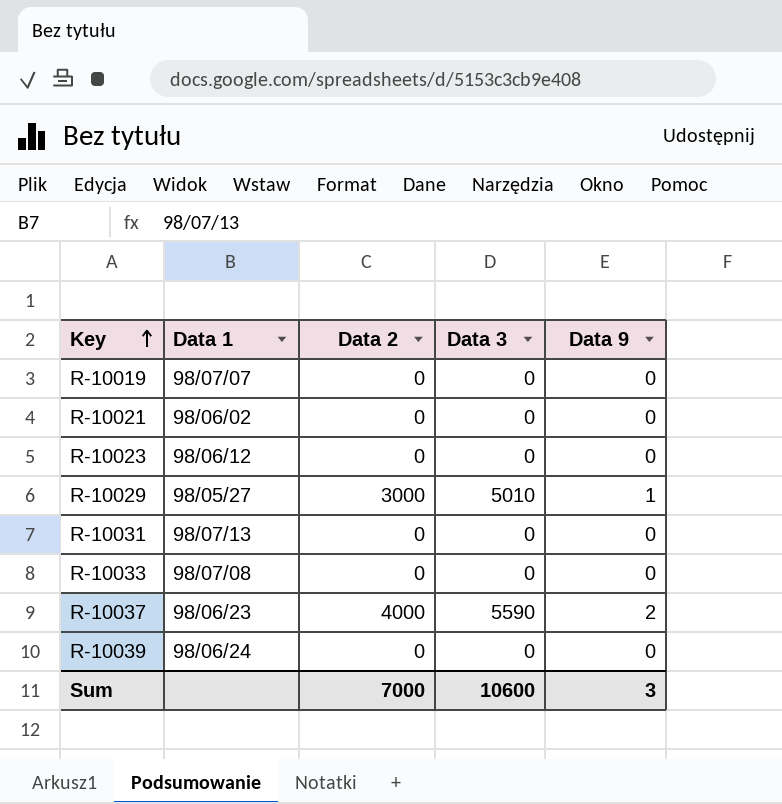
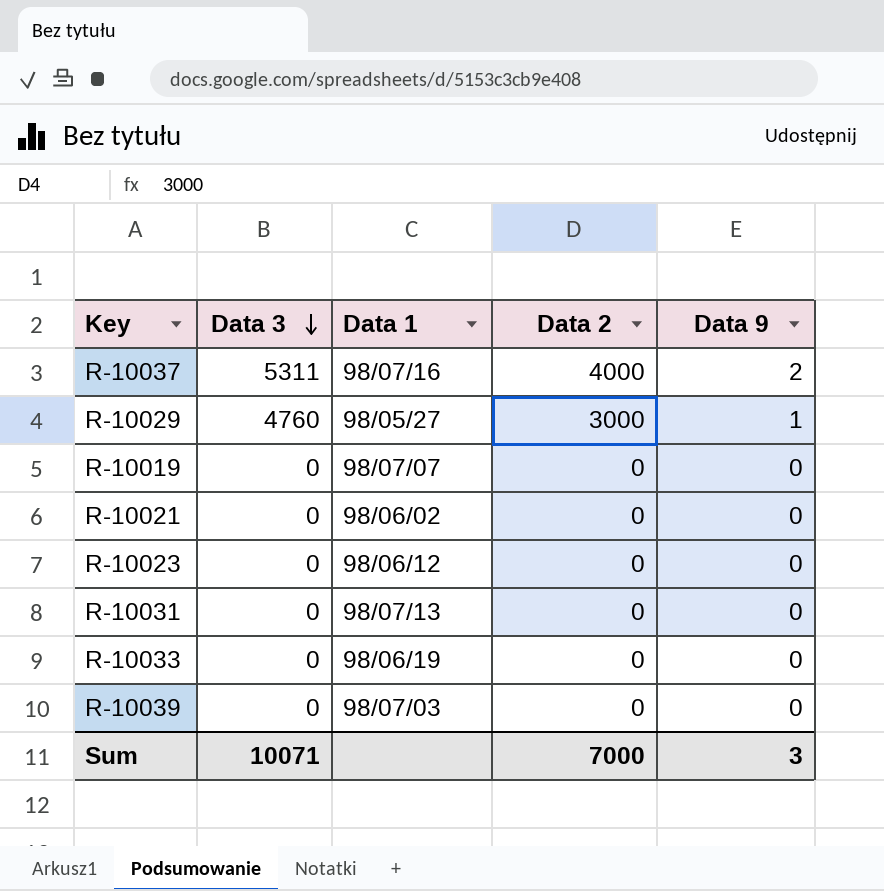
row order: Key ascending -> Data 3 descending
column Data 3 | position: 4 -> 2
R-10037 | Data 3: 5590 -> 5311
R-10037 | Data 1: 98/06/23 -> 98/07/16
R-10029 | Data 3: 5010 -> 4760
R-10033 | Data 1: 98/07/08 -> 98/06/19
R-10039 | Data 1: 98/06/24 -> 98/07/03
Sum | Data 3: 10600 -> 10071

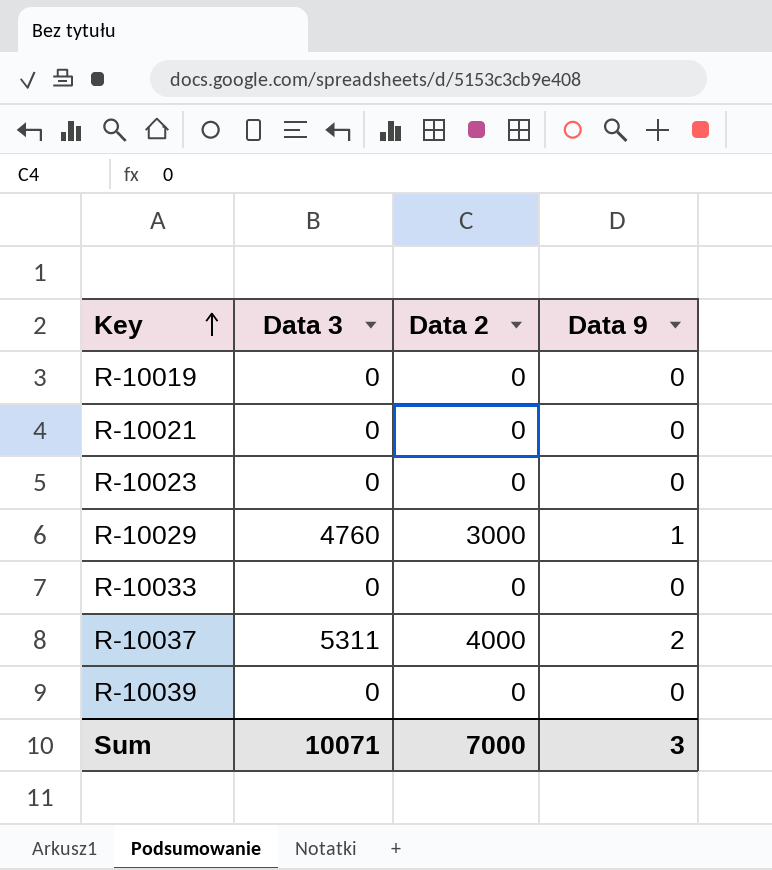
row order: Data 3 descending -> Key ascending
column Data 1 | position: 3 -> none
row R-10031: 0 | 98/07/13 | 0 | 0 -> none

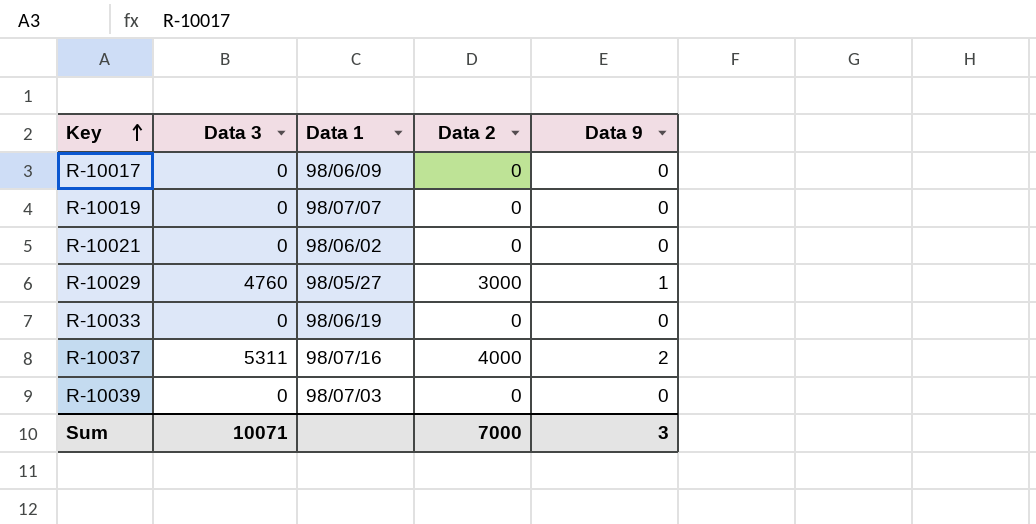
column Data 1 | position: none -> 3
row R-10023: 0 | 0 | 0 -> none
row R-10017: none -> 0 | 98/06/09 | 0 | 0

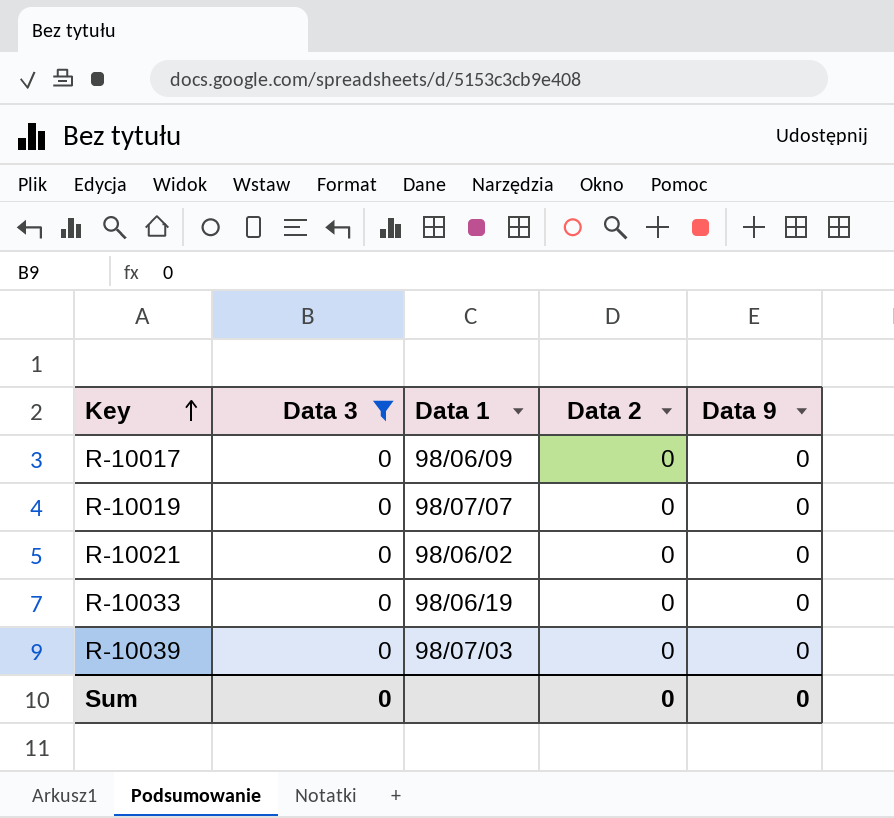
filter: none -> Data 3 = 0
Sum | Data 3: 10071 -> 0
Sum | Data 2: 7000 -> 0
Sum | Data 9: 3 -> 0

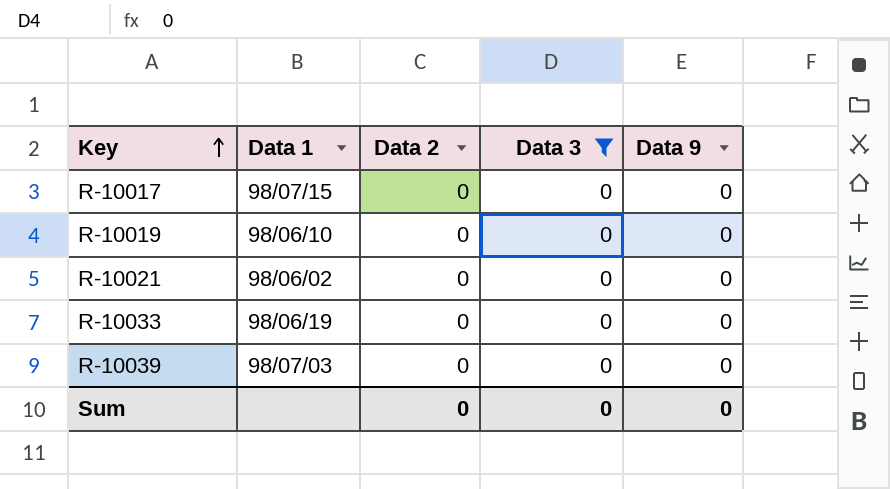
column Data 3 | position: 2 -> 4
R-10017 | Data 1: 98/06/09 -> 98/07/15
R-10019 | Data 1: 98/07/07 -> 98/06/10

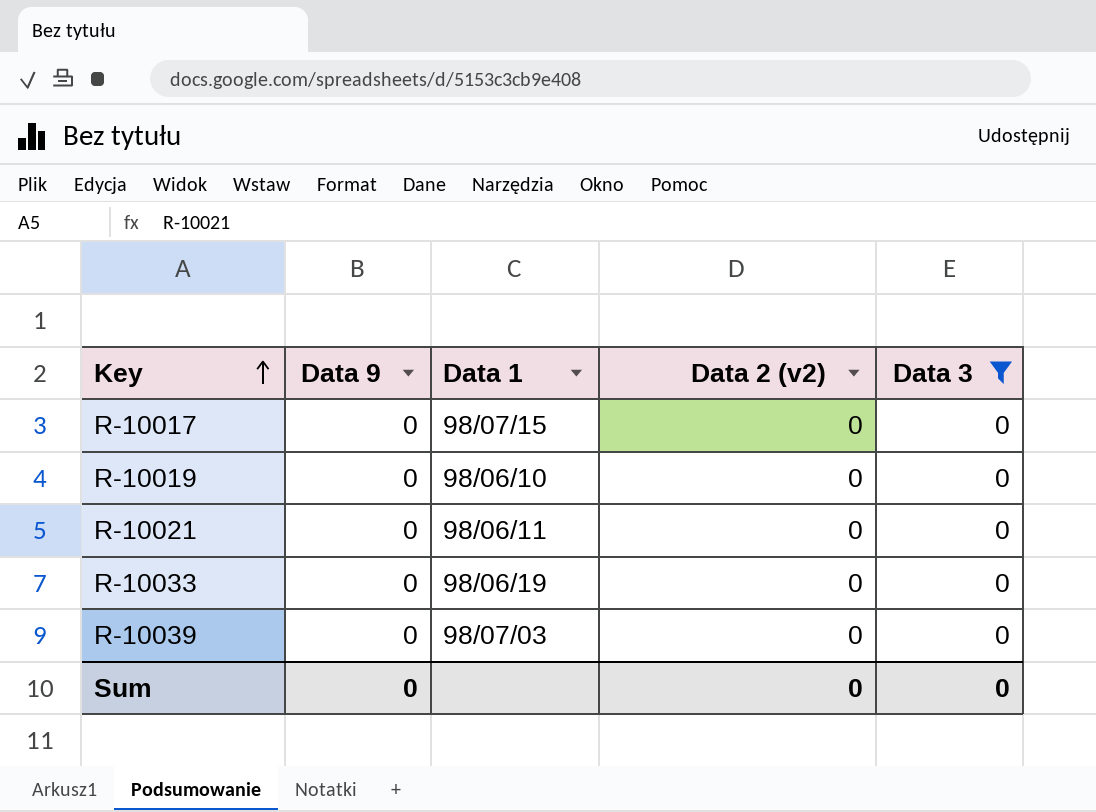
column Data 9 | position: 5 -> 2
column name: Data 2 -> Data 2 (v2)
R-10021 | Data 1: 98/06/02 -> 98/06/11

